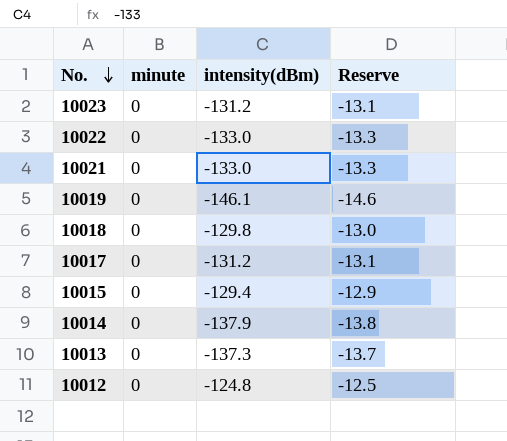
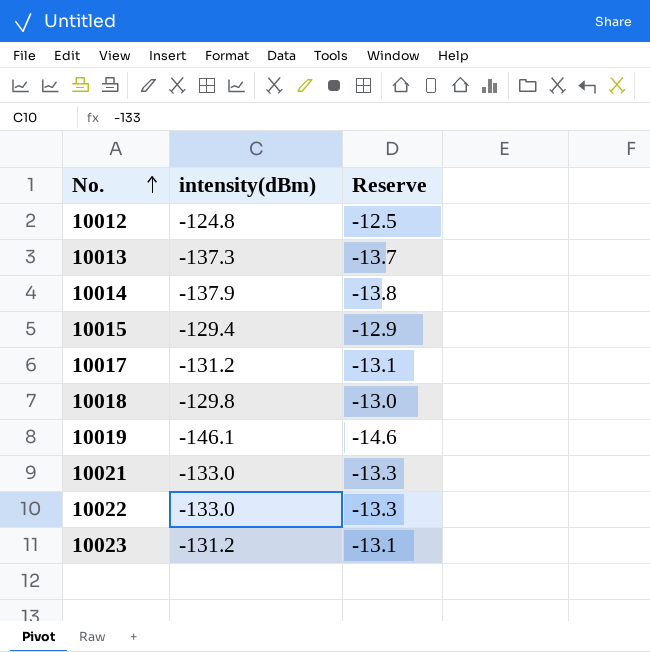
row order: No. descending -> No. ascending
column minute | position: 2 -> none

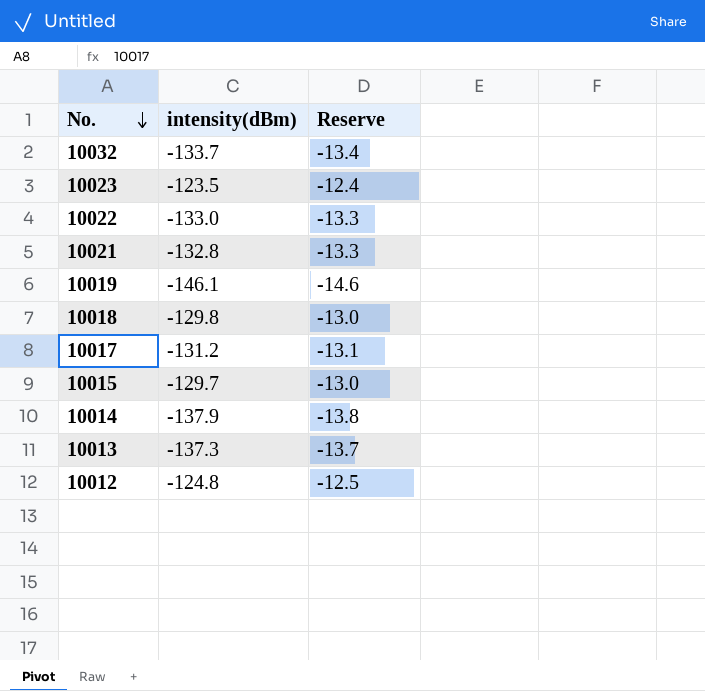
row order: No. ascending -> No. descending
row 10032: none -> -133.7 | -13.4
10023 | intensity(dBm): -131.2 -> -123.5
10023 | Reserve: -13.1 -> -12.4
10021 | intensity(dBm): -133.0 -> -132.8
10015 | intensity(dBm): -129.4 -> -129.7
10015 | Reserve: -12.9 -> -13.0

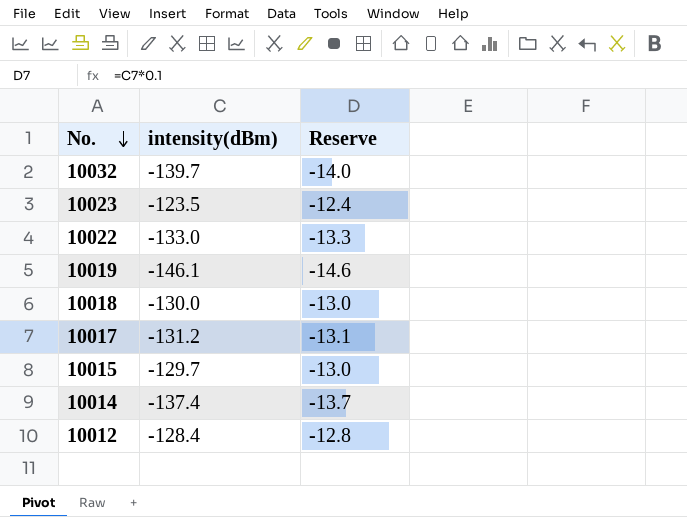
row 10021: -132.8 | -13.3 -> none
row 10013: -137.3 | -13.7 -> none
10032 | intensity(dBm): -133.7 -> -139.7
10032 | Reserve: -13.4 -> -14.0
10018 | intensity(dBm): -129.8 -> -130.0
10014 | intensity(dBm): -137.9 -> -137.4
10014 | Reserve: -13.8 -> -13.7
10012 | intensity(dBm): -124.8 -> -128.4
10012 | Reserve: -12.5 -> -12.8

